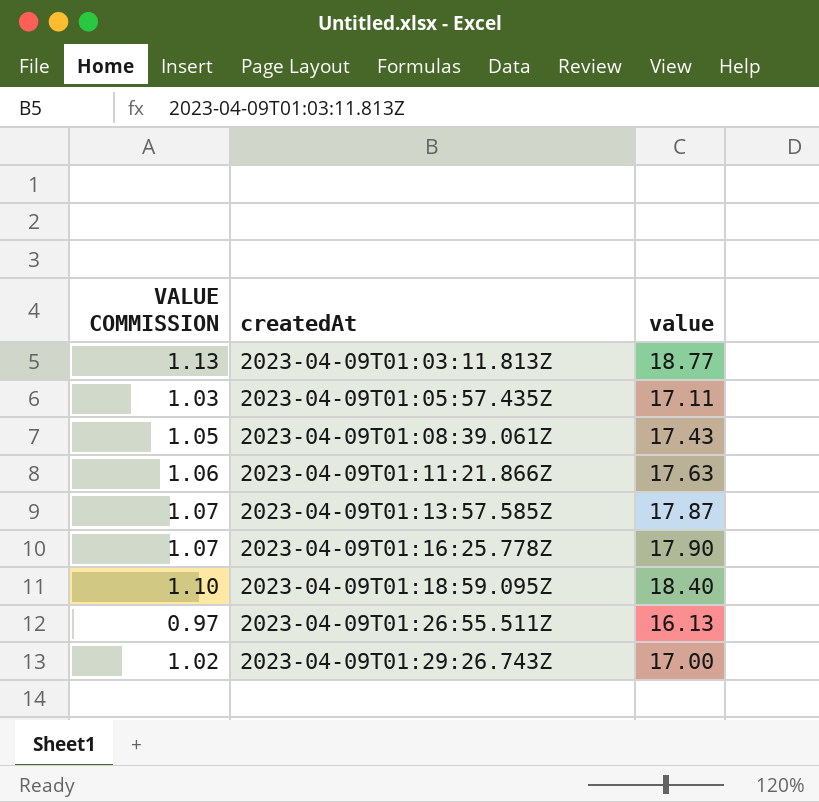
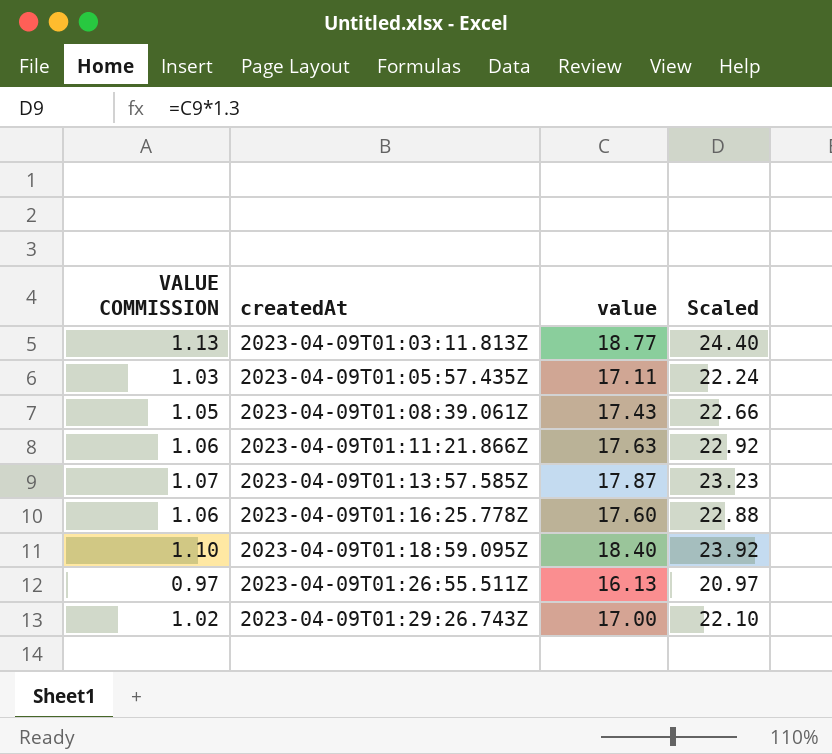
column Scaled | formula: none -> [value] * 1.3
2023-04-09T01:16:25.778Z | VALUE COMMISSION: 1.07 -> 1.06
2023-04-09T01:16:25.778Z | value: 17.90 -> 17.60

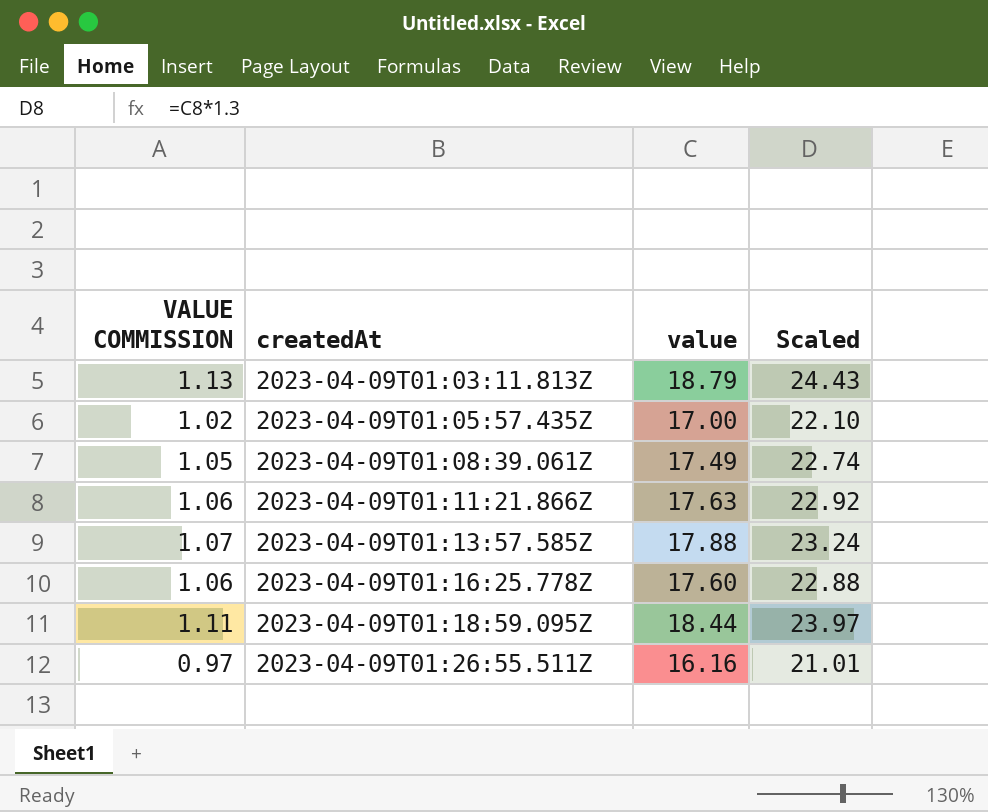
row 2023-04-09T01:29:26.743Z: 1.02 | 17.00 | 22.10 -> none
2023-04-09T01:03:11.813Z | value: 18.77 -> 18.79
2023-04-09T01:03:11.813Z | Scaled: 24.40 -> 24.43
2023-04-09T01:05:57.435Z | VALUE COMMISSION: 1.03 -> 1.02
2023-04-09T01:05:57.435Z | value: 17.11 -> 17.00
2023-04-09T01:05:57.435Z | Scaled: 22.24 -> 22.10
2023-04-09T01:08:39.061Z | value: 17.43 -> 17.49
2023-04-09T01:08:39.061Z | Scaled: 22.66 -> 22.74
2023-04-09T01:13:57.585Z | value: 17.87 -> 17.88
2023-04-09T01:13:57.585Z | Scaled: 23.23 -> 23.24
2023-04-09T01:18:59.095Z | VALUE COMMISSION: 1.10 -> 1.11
2023-04-09T01:18:59.095Z | value: 18.40 -> 18.44
2023-04-09T01:18:59.095Z | Scaled: 23.92 -> 23.97
2023-04-09T01:26:55.511Z | value: 16.13 -> 16.16
2023-04-09T01:26:55.511Z | Scaled: 20.97 -> 21.01

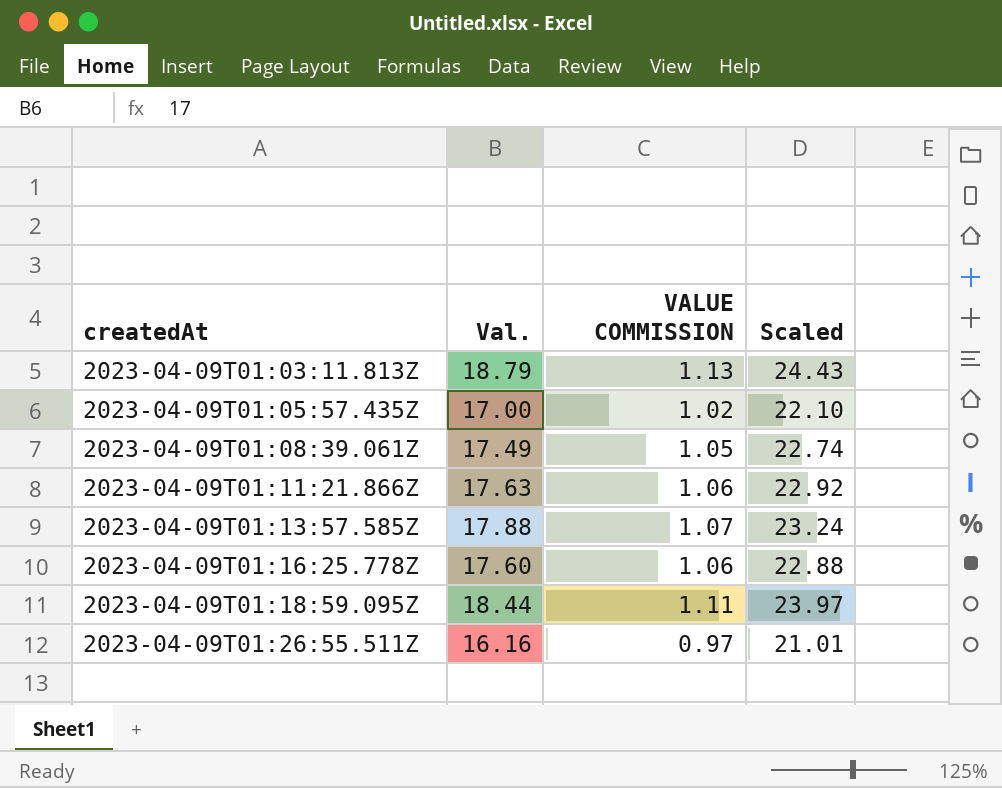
column name: value -> Val.
column VALUE COMMISSION | position: 1 -> 3

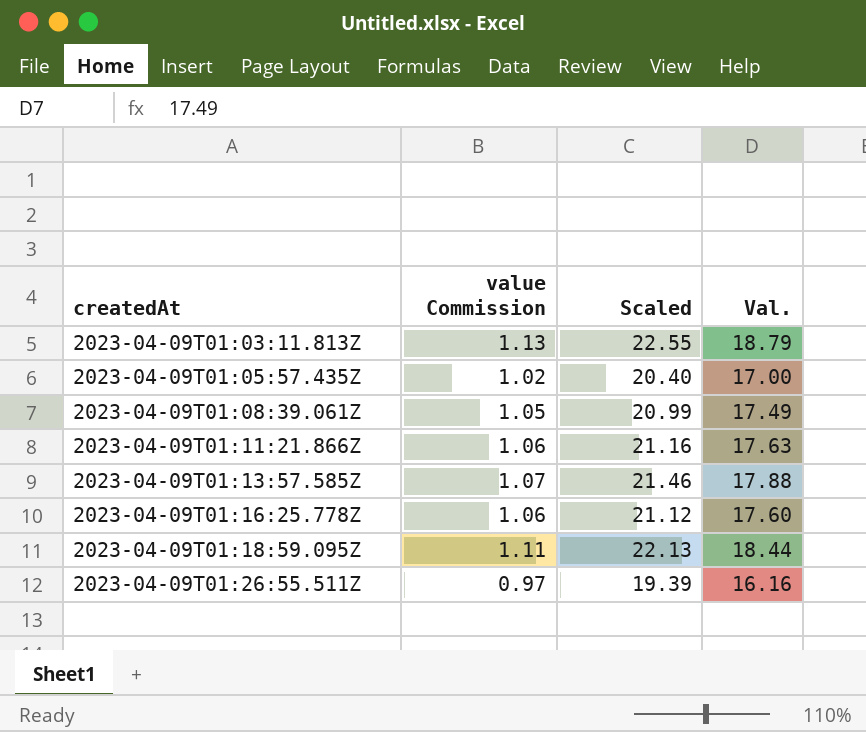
column name: VALUE COMMISSION -> value Commission
column Scaled | formula: [Val.] * 1.3 -> [Val.] * 1.2
column Val. | position: 2 -> 4

